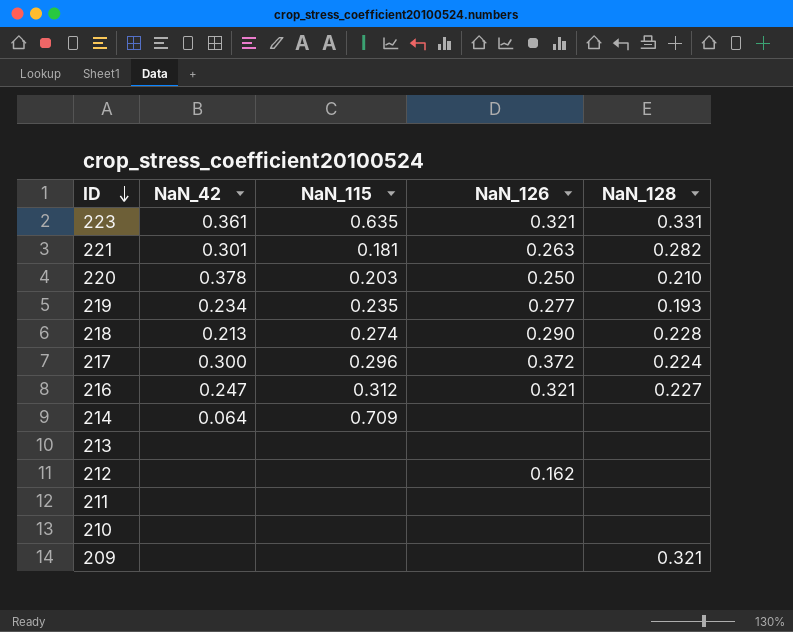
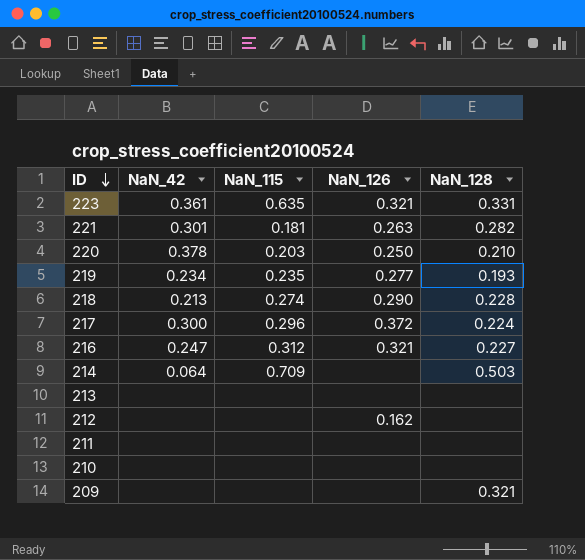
214 | NaN_128: none -> 0.503

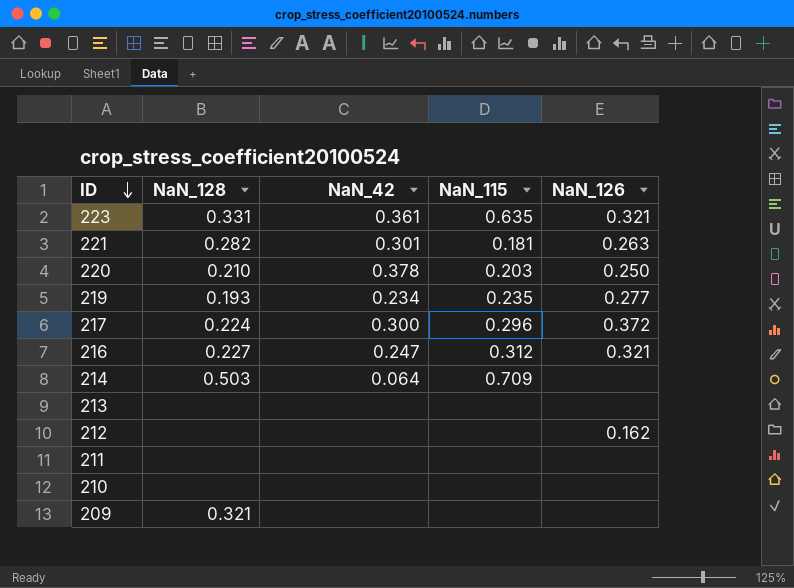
column NaN_128 | position: 5 -> 2
row 218: 0.213 | 0.274 | 0.290 | 0.228 -> none

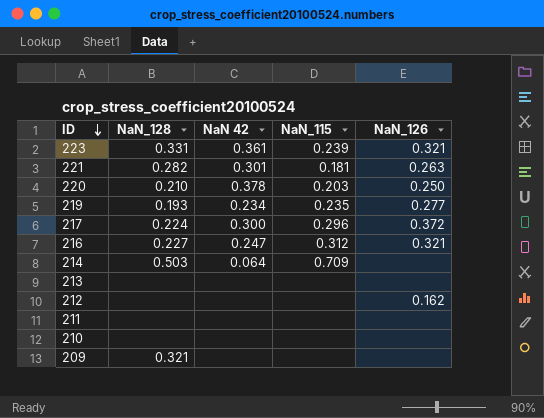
column name: NaN_42 -> NaN 42
223 | NaN_115: 0.635 -> 0.239

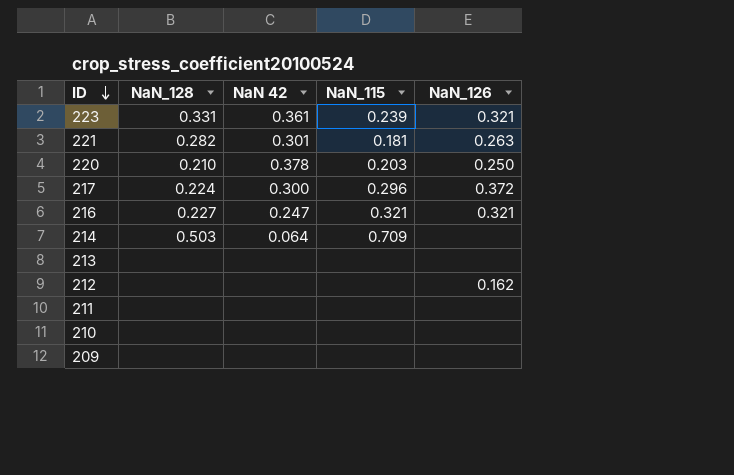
row 219: 0.193 | 0.234 | 0.235 | 0.277 -> none
216 | NaN_115: 0.312 -> 0.321
209 | NaN_128: 0.321 -> none

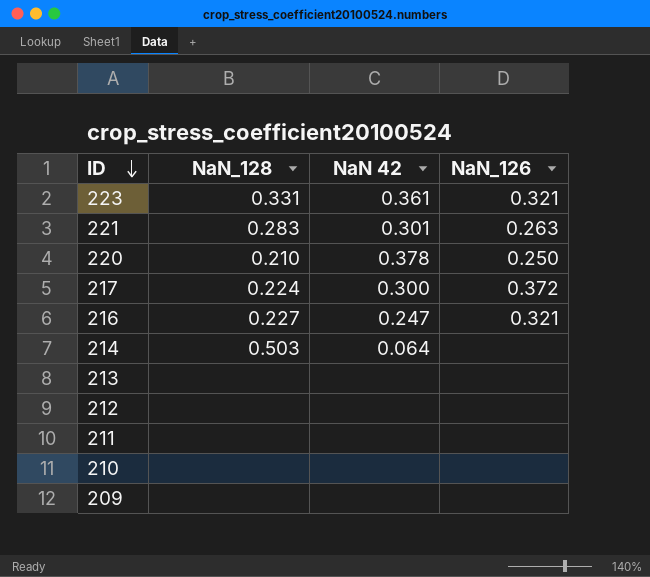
column NaN_115 | position: 4 -> none
221 | NaN_128: 0.282 -> 0.283
212 | NaN_126: 0.162 -> none

